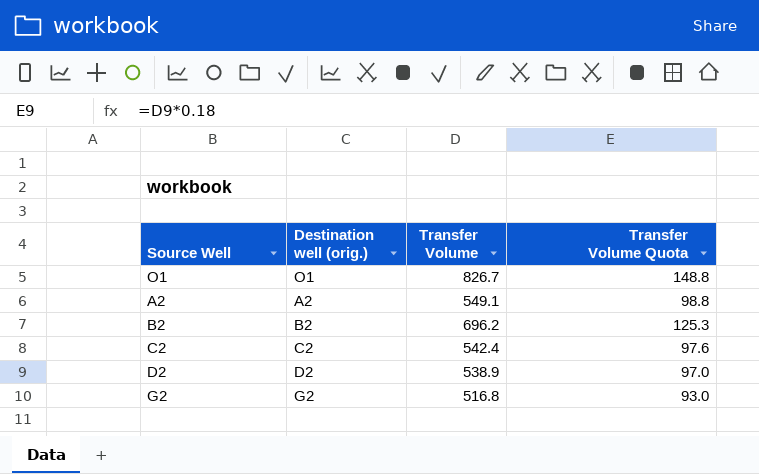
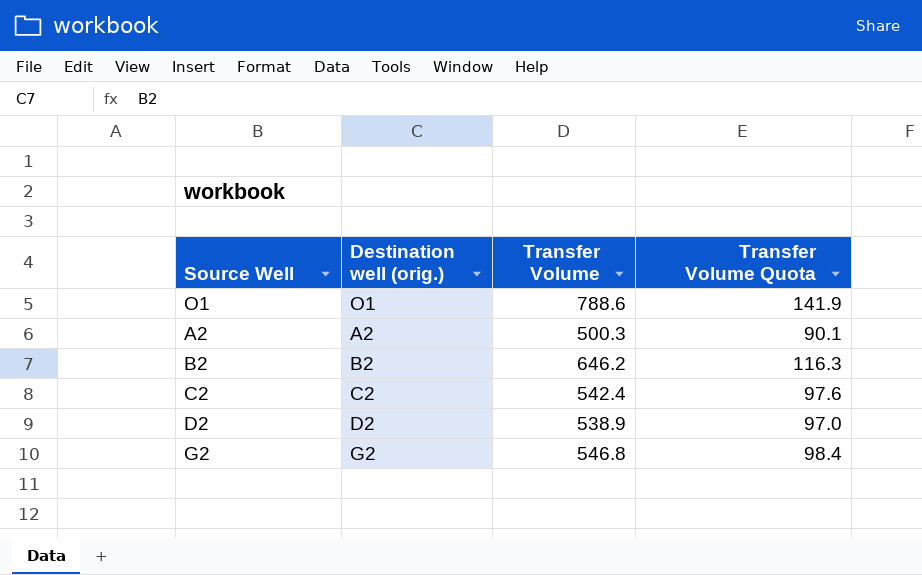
O1 | Transfer Volume: 826.7 -> 788.6
O1 | Transfer Volume Quota: 148.8 -> 141.9
A2 | Transfer Volume: 549.1 -> 500.3
A2 | Transfer Volume Quota: 98.8 -> 90.1
B2 | Transfer Volume: 696.2 -> 646.2
B2 | Transfer Volume Quota: 125.3 -> 116.3
G2 | Transfer Volume: 516.8 -> 546.8
G2 | Transfer Volume Quota: 93.0 -> 98.4

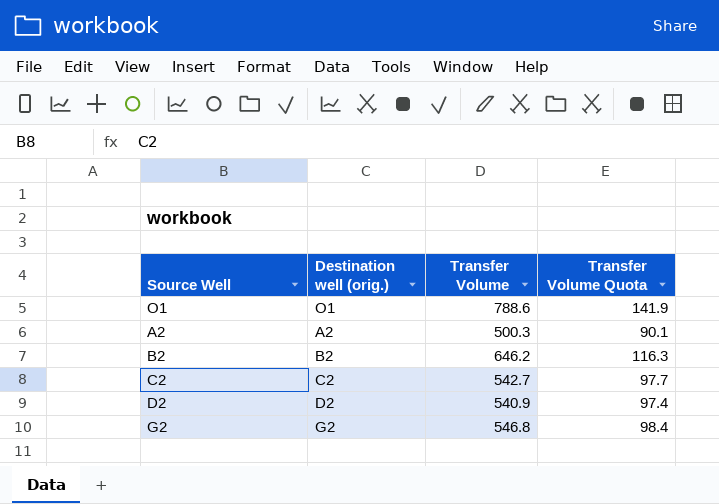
C2 | Transfer Volume: 542.4 -> 542.7
C2 | Transfer Volume Quota: 97.6 -> 97.7
D2 | Transfer Volume: 538.9 -> 540.9
D2 | Transfer Volume Quota: 97.0 -> 97.4

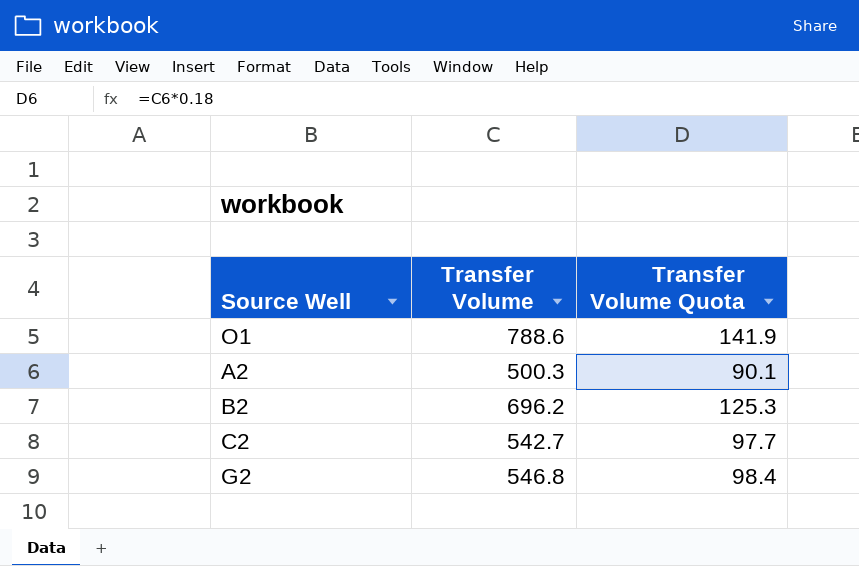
column Destination well (orig.) | position: 2 -> none
row D2: D2 | 540.9 | 97.4 -> none
B2 | Transfer Volume: 646.2 -> 696.2
B2 | Transfer Volume Quota: 116.3 -> 125.3

